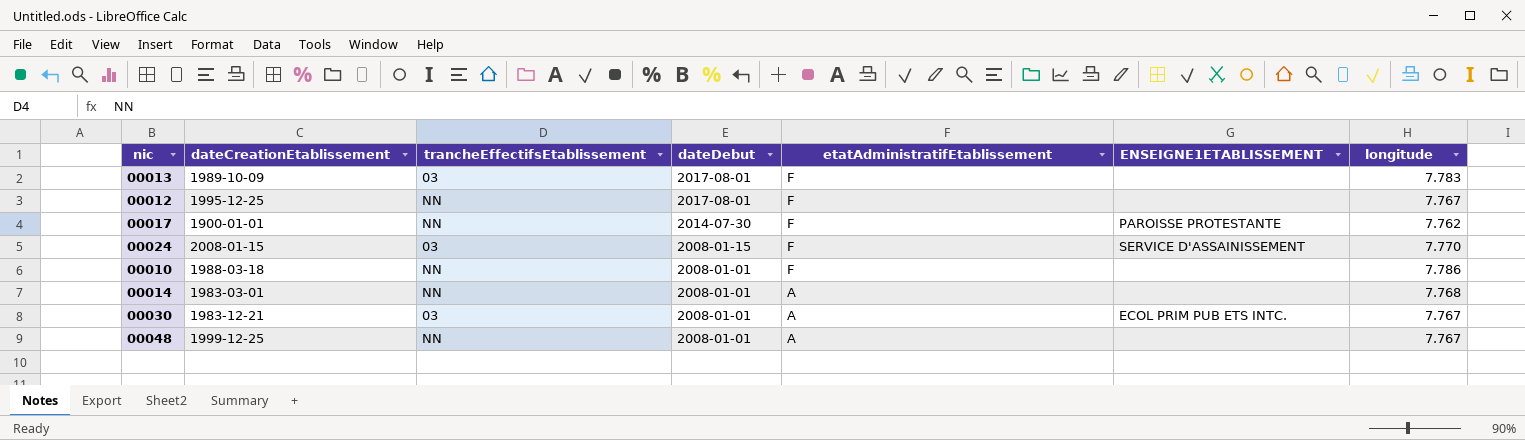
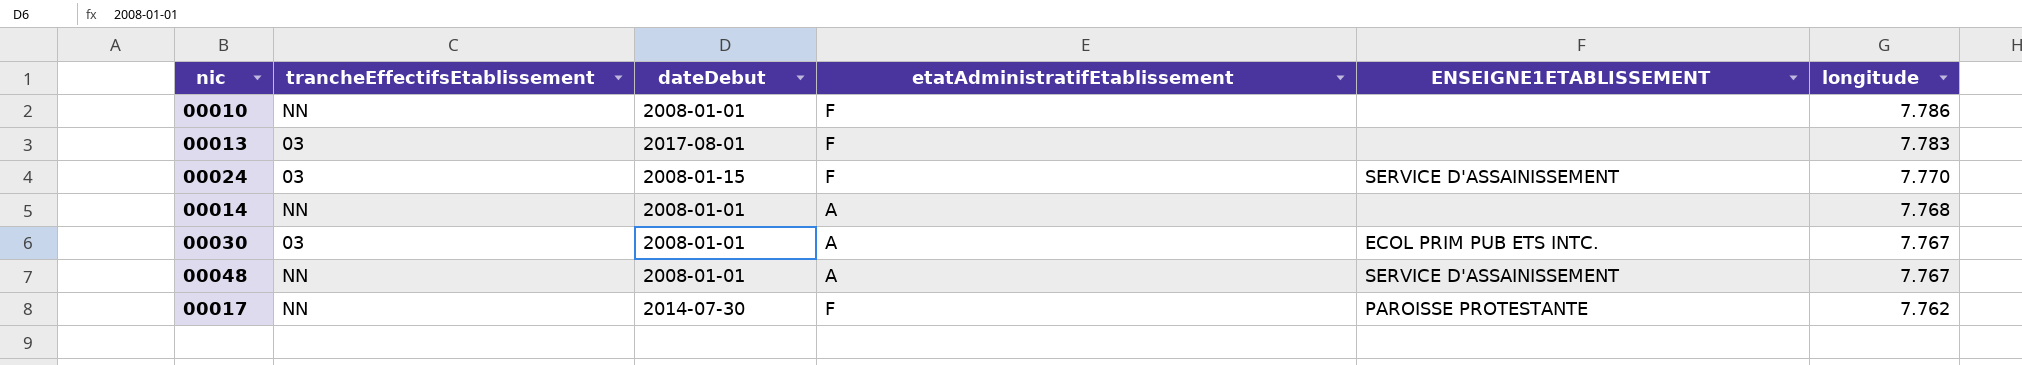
row order: dateDebut descending -> longitude descending
column dateCreationEtablissement | position: 2 -> none
row 00012: 1995-12-25 | NN | 2017-08-01 | F | none | 7.767 -> none
00048 | ENSEIGNE1ETABLISSEMENT: none -> SERVICE D'ASSAINISSEMENT

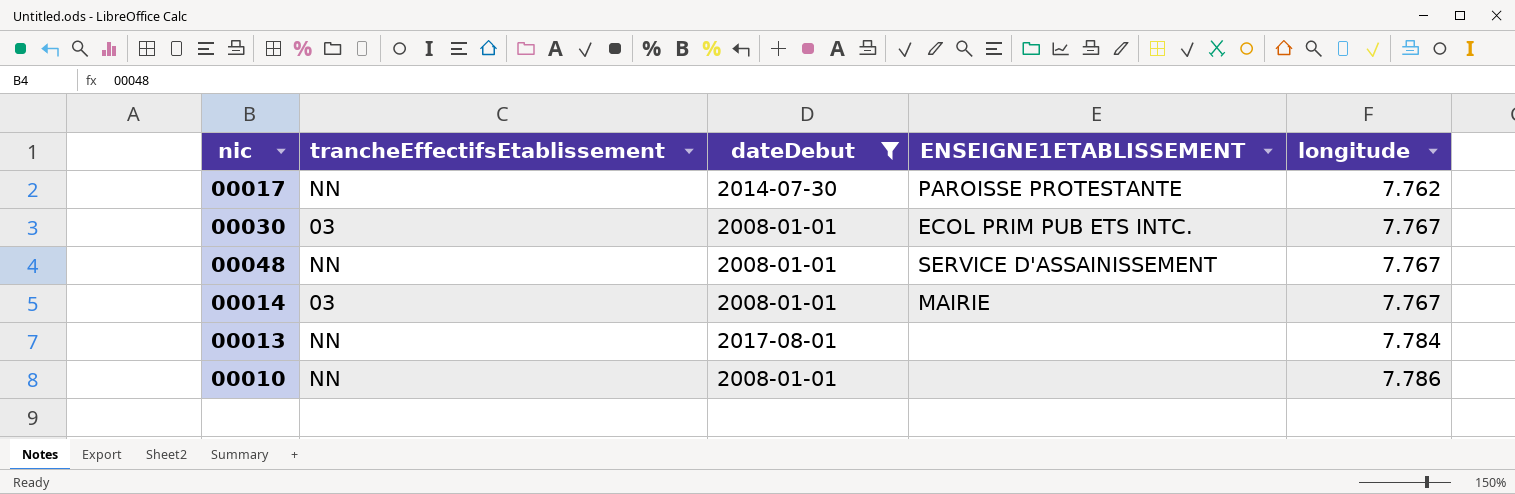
filter: none -> dateDebut != 2008-01-15
row order: longitude descending -> longitude ascending
column etatAdministratifEtablissement | position: 4 -> none
00014 | trancheEffectifsEtablissement: NN -> 03
00014 | ENSEIGNE1ETABLISSEMENT: none -> MAIRIE
00014 | longitude: 7.768 -> 7.767
00013 | trancheEffectifsEtablissement: 03 -> NN
00013 | longitude: 7.783 -> 7.784

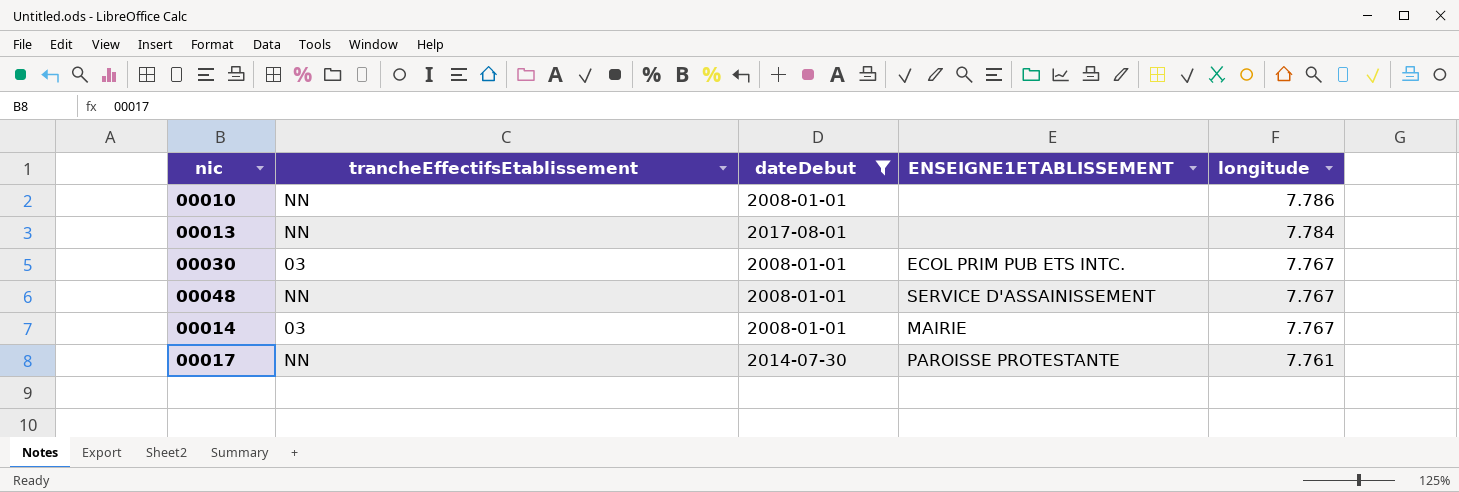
row order: longitude ascending -> longitude descending
00017 | longitude: 7.762 -> 7.761

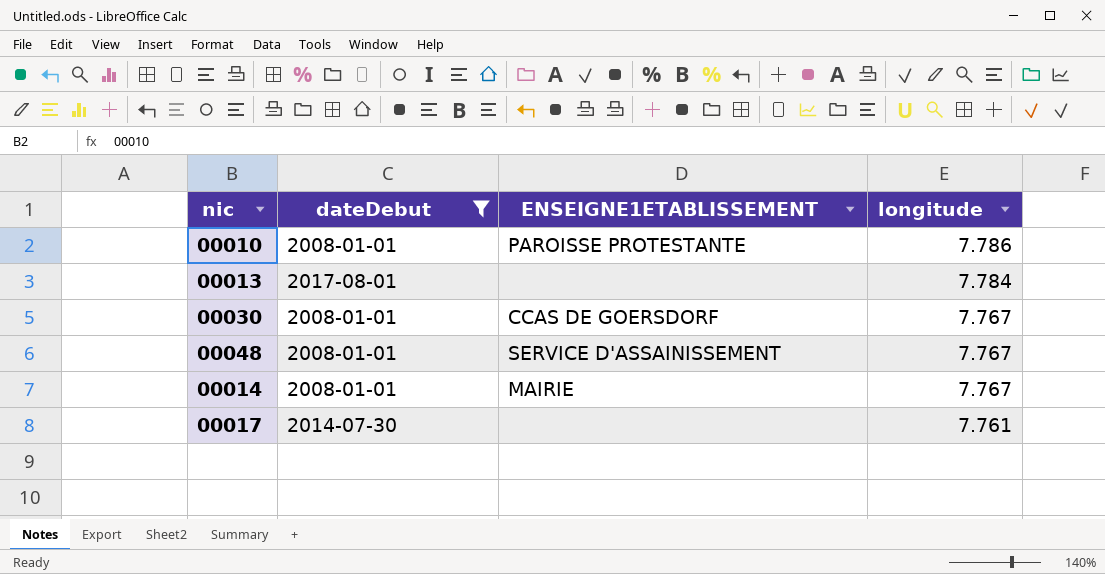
column trancheEffectifsEtablissement | position: 2 -> none
00010 | ENSEIGNE1ETABLISSEMENT: none -> PAROISSE PROTESTANTE
00030 | ENSEIGNE1ETABLISSEMENT: ECOL PRIM PUB ETS INTC. -> CCAS DE GOERSDORF
00017 | ENSEIGNE1ETABLISSEMENT: PAROISSE PROTESTANTE -> none

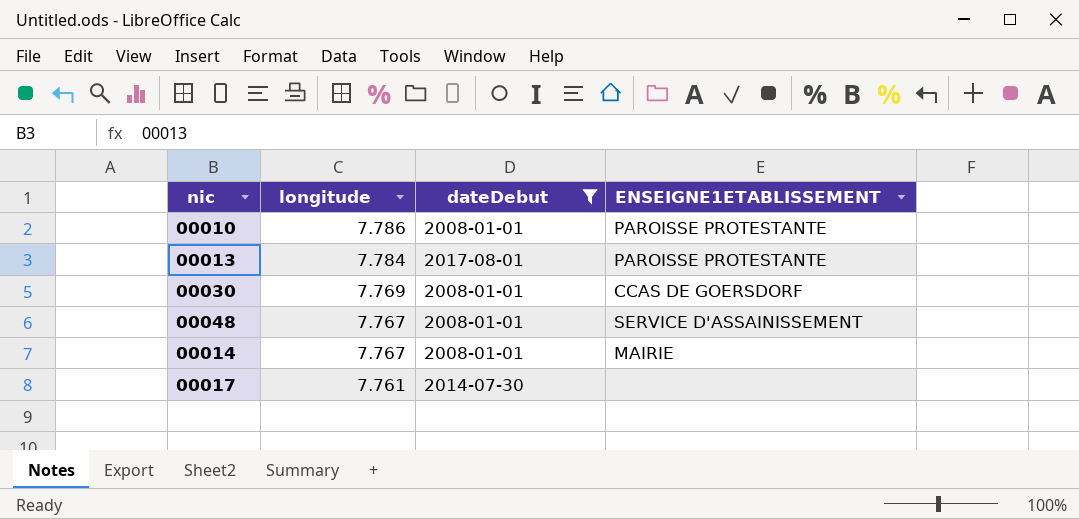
column longitude | position: 4 -> 2
00013 | ENSEIGNE1ETABLISSEMENT: none -> PAROISSE PROTESTANTE
00030 | longitude: 7.767 -> 7.769

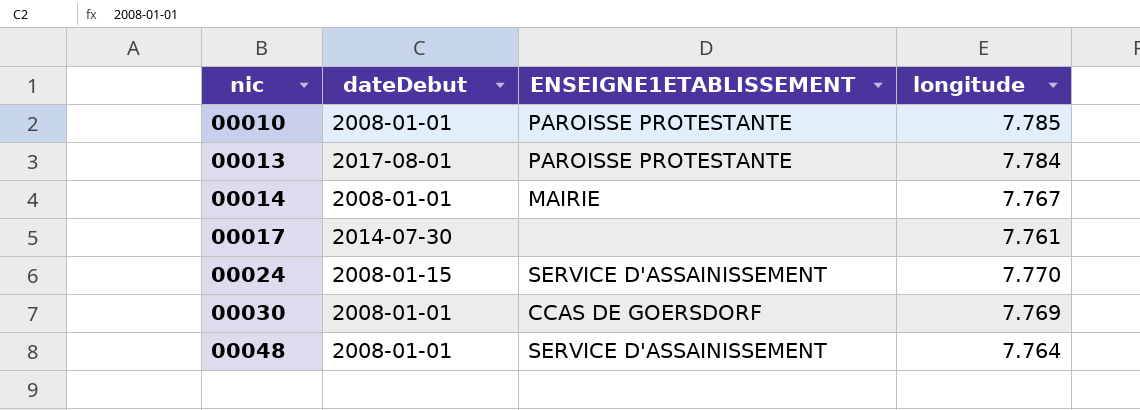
filter: dateDebut != 2008-01-15 -> none
row order: longitude descending -> nic ascending
column longitude | position: 2 -> 4
00010 | longitude: 7.786 -> 7.785
00048 | longitude: 7.767 -> 7.764

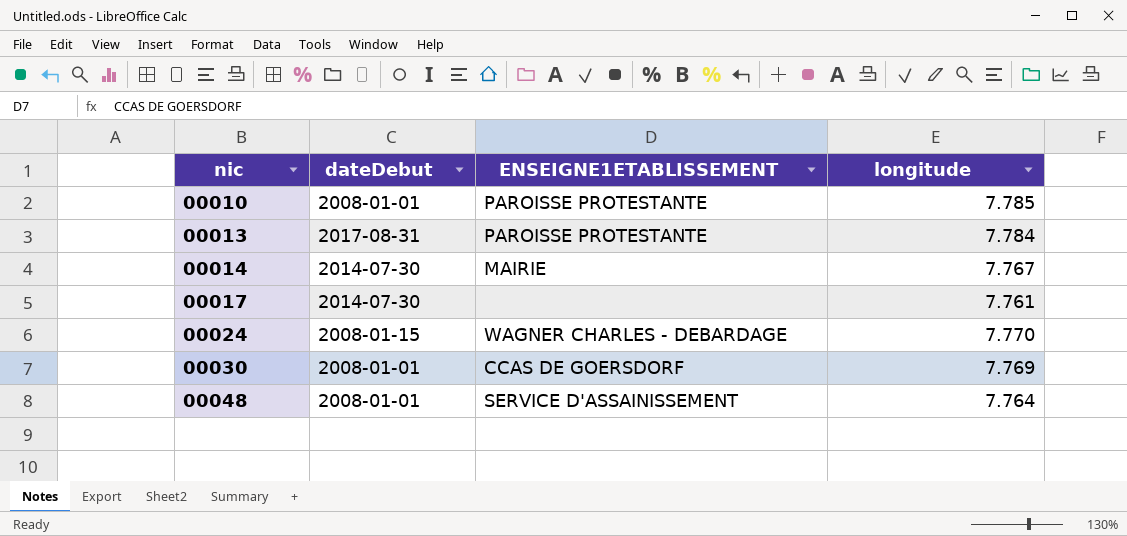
00013 | dateDebut: 2017-08-01 -> 2017-08-31
00014 | dateDebut: 2008-01-01 -> 2014-07-30
00024 | ENSEIGNE1ETABLISSEMENT: SERVICE D'ASSAINISSEMENT -> WAGNER CHARLES - DEBARDAGE

